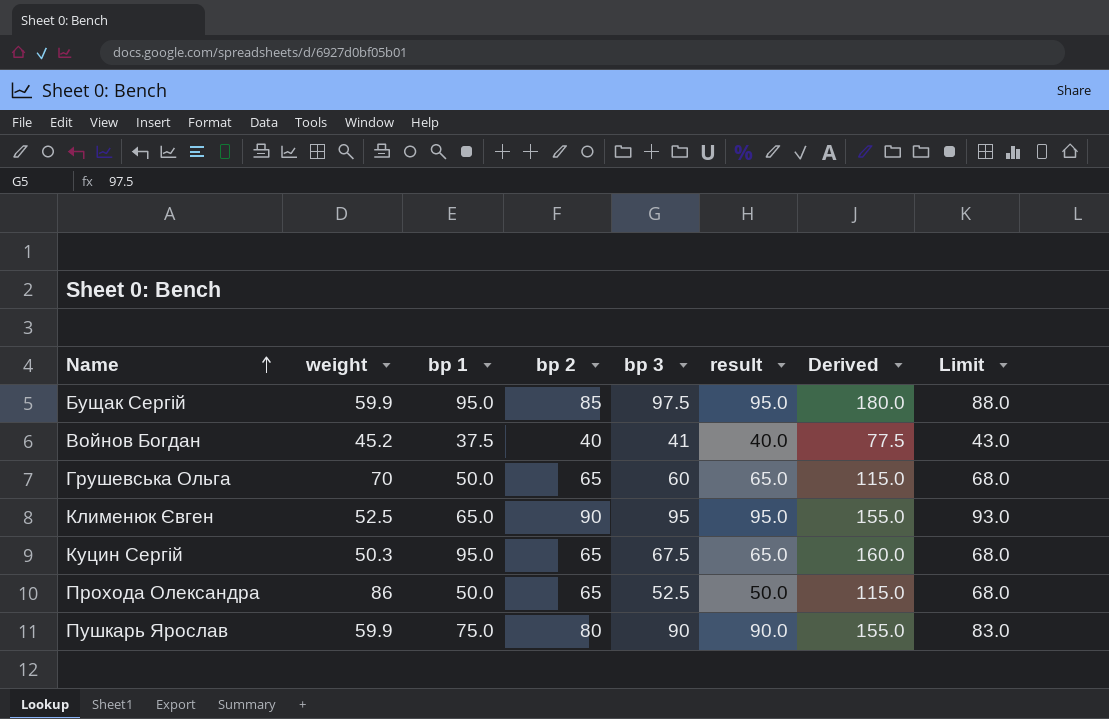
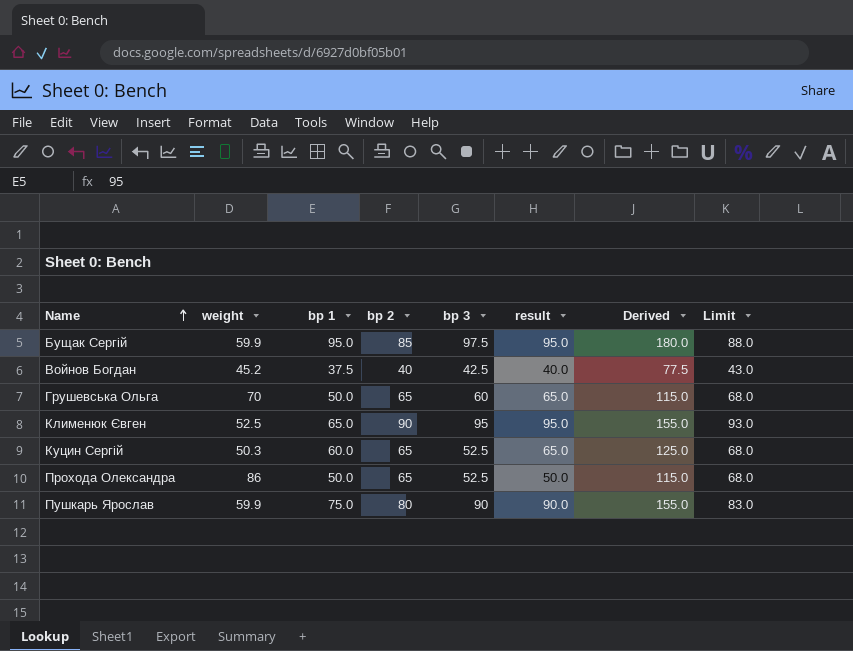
Войнов Богдан | bp 3: 41 -> 42.5
Куцин Сергій | bp 1: 95.0 -> 60.0
Куцин Сергій | bp 3: 67.5 -> 52.5
Куцин Сергій | Derived: 160.0 -> 125.0

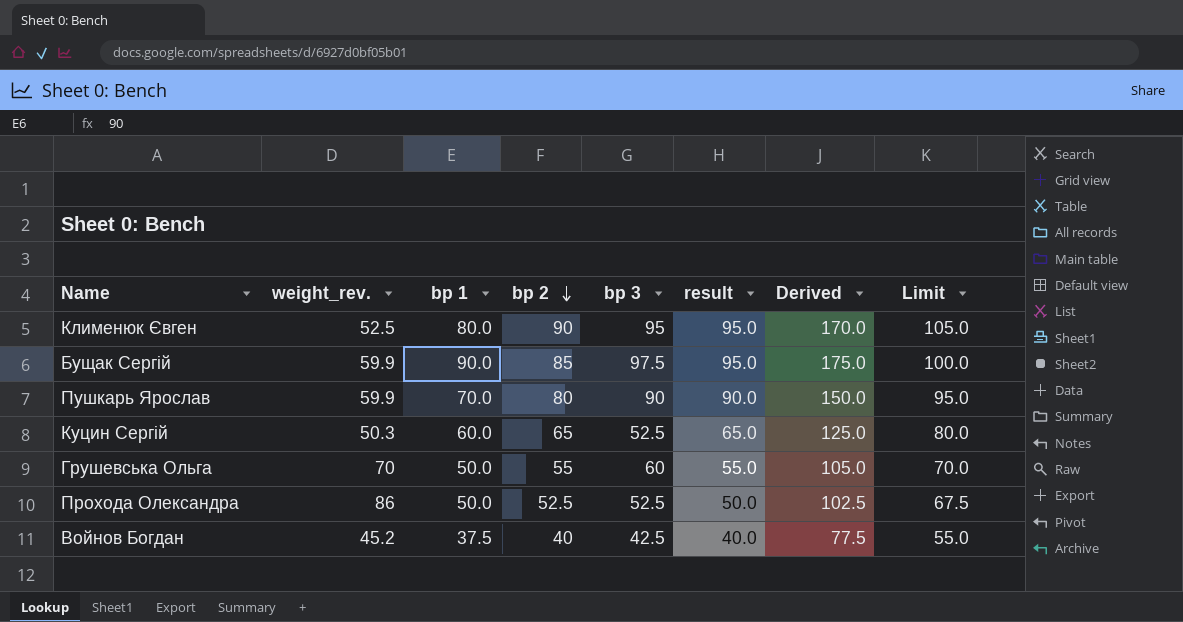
row order: Name ascending -> bp 2 descending
column name: weight -> weight_rev.
column Limit | formula: [bp 2] + 3 -> [bp 2] + 15
Клименюк Євген | bp 1: 65.0 -> 80.0
Клименюк Євген | Derived: 155.0 -> 170.0
Бущак Сергій | bp 1: 95.0 -> 90.0
Бущак Сергій | Derived: 180.0 -> 175.0
Пушкарь Ярослав | bp 1: 75.0 -> 70.0
Пушкарь Ярослав | Derived: 155.0 -> 150.0
Грушевська Ольга | bp 2: 65 -> 55
Грушевська Ольга | result: 65.0 -> 55.0
Грушевська Ольга | Derived: 115.0 -> 105.0
Прохода Олександра | bp 2: 65 -> 52.5
Прохода Олександра | Derived: 115.0 -> 102.5

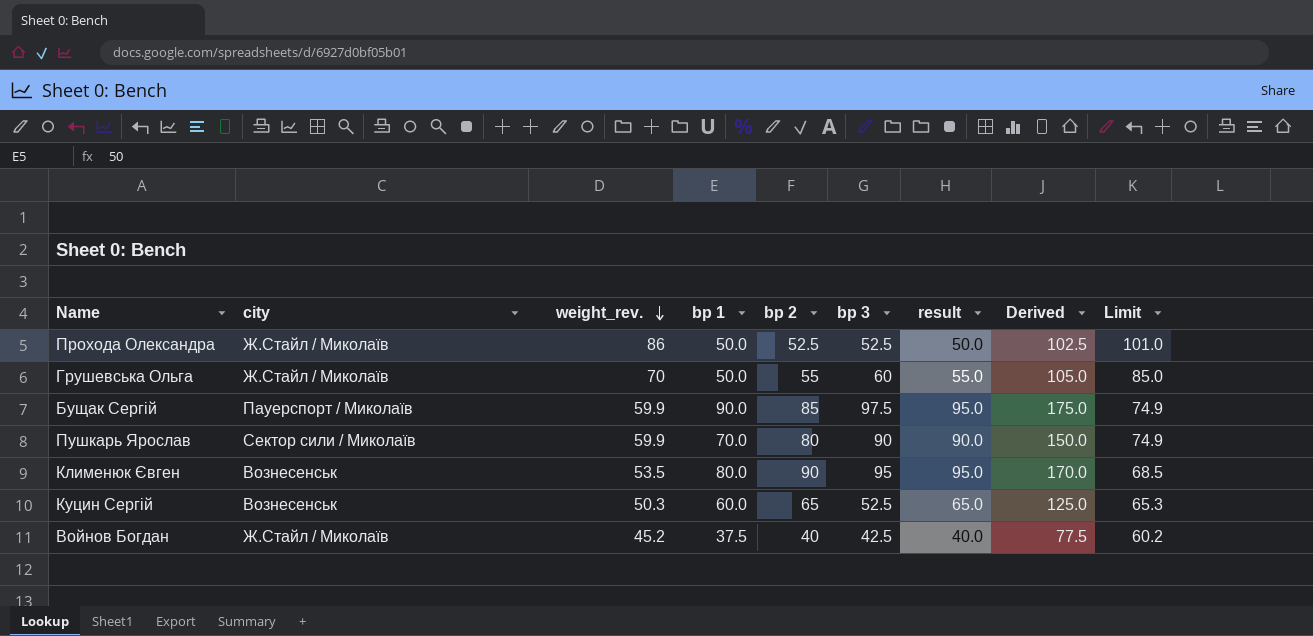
row order: bp 2 descending -> weight_rev. descending
column city | position: none -> 2
column Limit | formula: [bp 2] + 15 -> [weight_rev.] + 15
Клименюк Євген | weight_rev.: 52.5 -> 53.5

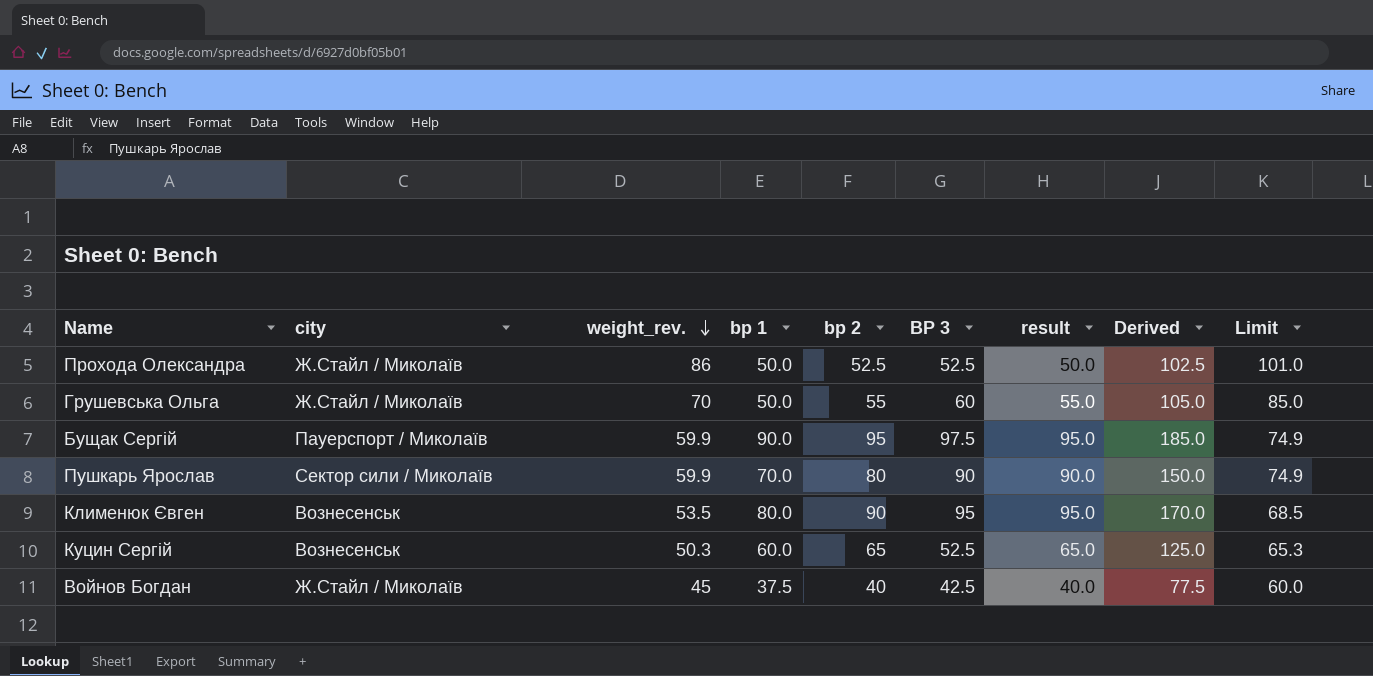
column name: bp 3 -> BP 3
Бущак Сергій | bp 2: 85 -> 95
Бущак Сергій | Derived: 175.0 -> 185.0
Войнов Богдан | weight_rev.: 45.2 -> 45
Войнов Богдан | Limit: 60.2 -> 60.0

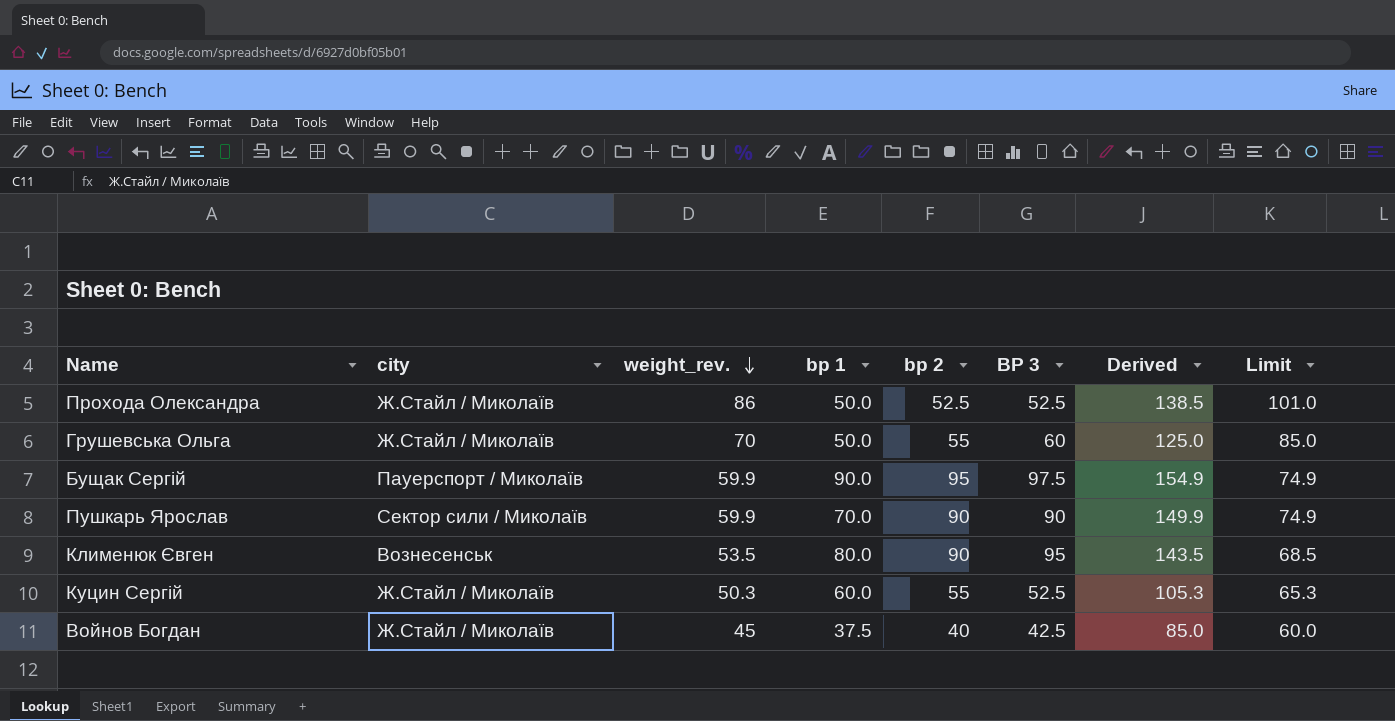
column result | position: 7 -> none
column Derived | formula: [bp 1] + [bp 2] -> [weight_rev.] + [bp 2]
Пушкарь Ярослав | bp 2: 80 -> 90
Куцин Сергій | city: Вознесенськ -> Ж.Стайл / Миколаїв
Куцин Сергій | bp 2: 65 -> 55

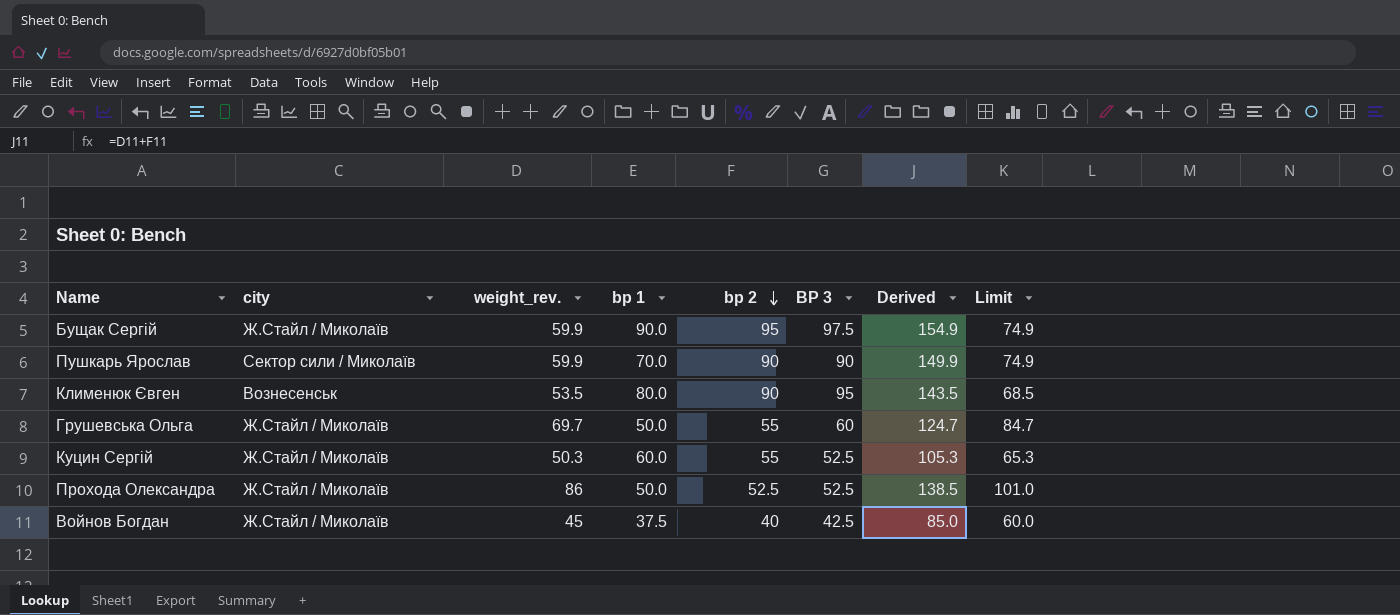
row order: weight_rev. descending -> bp 2 descending
Бущак Сергій | city: Пауерспорт / Миколаїв -> Ж.Стайл / Миколаїв
Грушевська Ольга | weight_rev.: 70 -> 69.7
Грушевська Ольга | Derived: 125.0 -> 124.7
Грушевська Ольга | Limit: 85.0 -> 84.7

